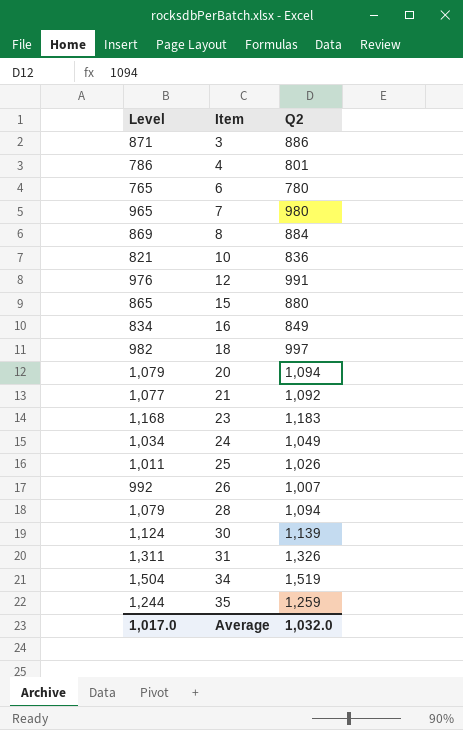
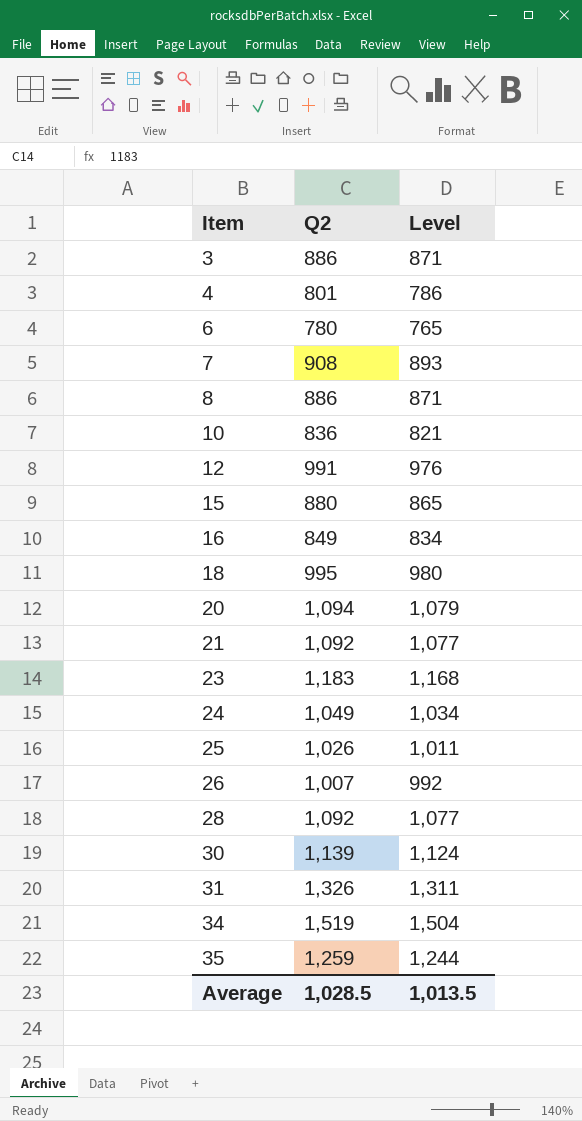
column Level | position: 1 -> 3
7 | Q2: 980 -> 908
7 | Level: 965 -> 893
8 | Q2: 884 -> 886
8 | Level: 869 -> 871
18 | Q2: 997 -> 995
18 | Level: 982 -> 980
28 | Q2: 1,094 -> 1,092
28 | Level: 1,079 -> 1,077
Average | Q2: 1,032.0 -> 1,028.5
Average | Level: 1,017.0 -> 1,013.5

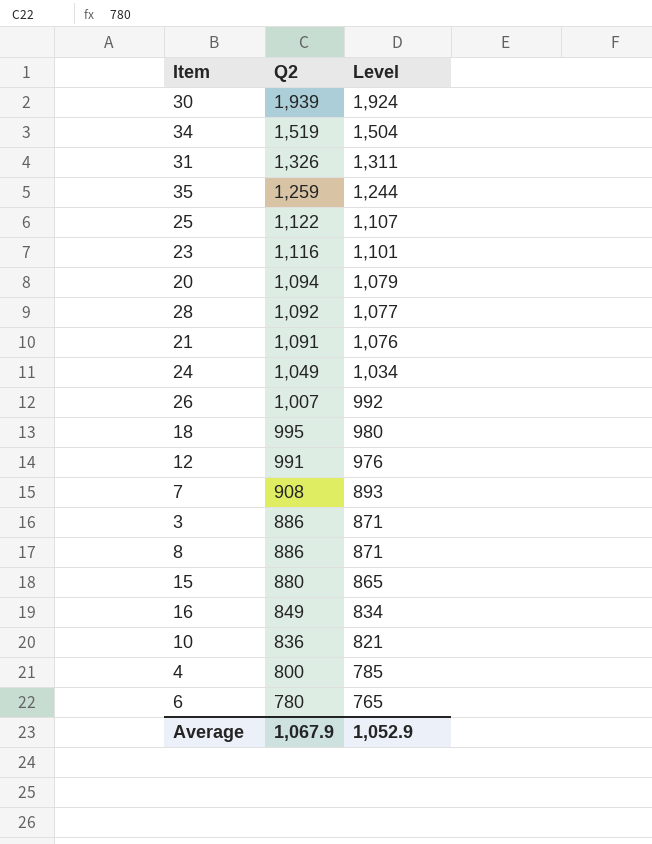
row order: Item ascending -> Q2 descending
30 | Q2: 1,139 -> 1,939
30 | Level: 1,124 -> 1,924
25 | Q2: 1,026 -> 1,122
25 | Level: 1,011 -> 1,107
23 | Q2: 1,183 -> 1,116
23 | Level: 1,168 -> 1,101
21 | Q2: 1,092 -> 1,091
21 | Level: 1,077 -> 1,076
4 | Q2: 801 -> 800
4 | Level: 786 -> 785
Average | Q2: 1,028.5 -> 1,067.9
Average | Level: 1,013.5 -> 1,052.9

